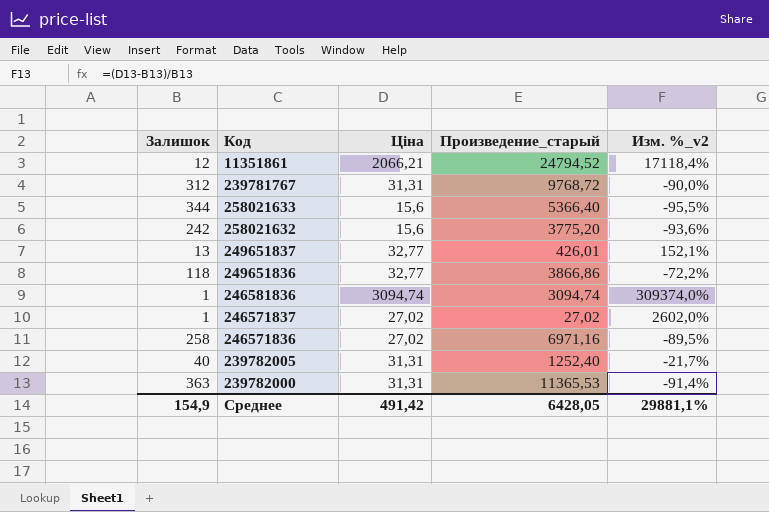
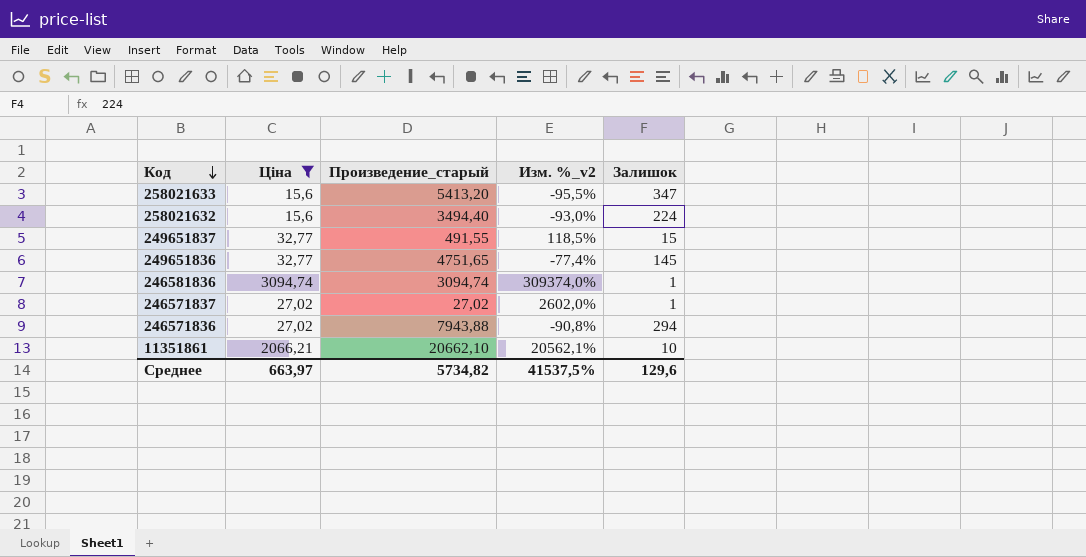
filter: none -> Ціна != 31,31
row order: none -> Код descending
column Залишок | position: 1 -> 5
258021633 | Произведение_старый: 5366,40 -> 5413,20
258021633 | Залишок: 344 -> 347
258021632 | Произведение_старый: 3775,20 -> 3494,40
258021632 | Изм. %_v2: -93,6% -> -93,0%
258021632 | Залишок: 242 -> 224
249651837 | Произведение_старый: 426,01 -> 491,55
249651837 | Изм. %_v2: 152,1% -> 118,5%
249651837 | Залишок: 13 -> 15
249651836 | Произведение_старый: 3866,86 -> 4751,65
249651836 | Изм. %_v2: -72,2% -> -77,4%
249651836 | Залишок: 118 -> 145
246571836 | Произведение_старый: 6971,16 -> 7943,88
246571836 | Изм. %_v2: -89,5% -> -90,8%
246571836 | Залишок: 258 -> 294
11351861 | Произведение_старый: 24794,52 -> 20662,10
11351861 | Изм. %_v2: 17118,4% -> 20562,1%
11351861 | Залишок: 12 -> 10
Среднее | Ціна: 491,42 -> 663,97
Среднее | Произведение_старый: 6428,05 -> 5734,82
Среднее | Изм. %_v2: 29881,1% -> 41537,5%
Среднее | Залишок: 154,9 -> 129,6

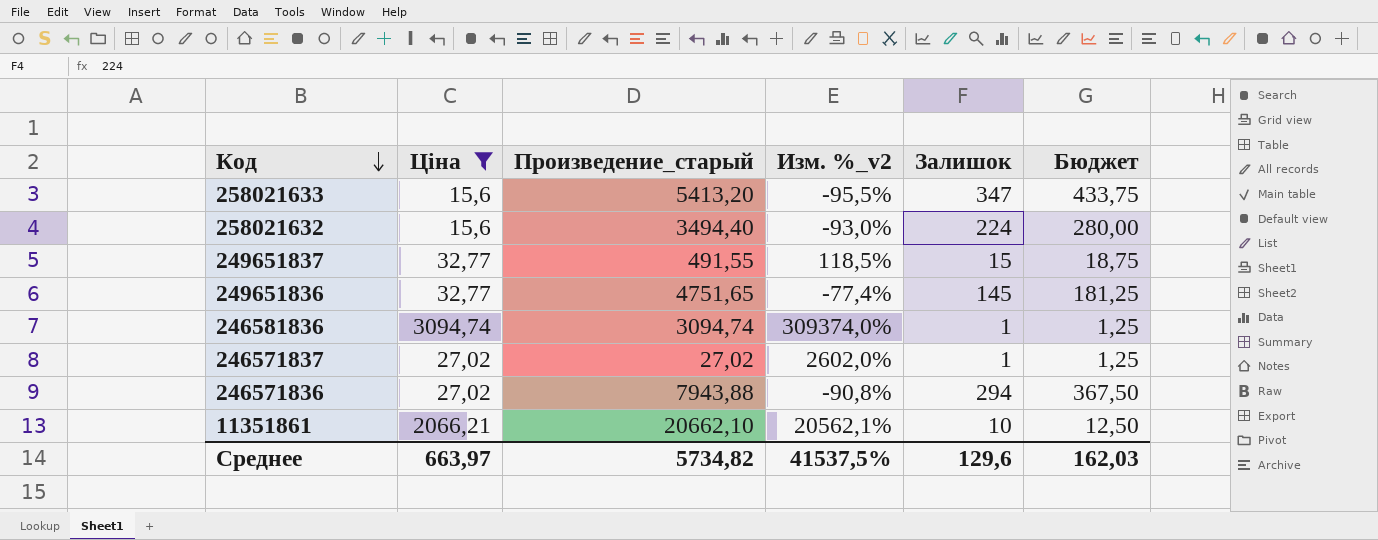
column Бюджет | formula: none -> [Залишок] * 1,25

